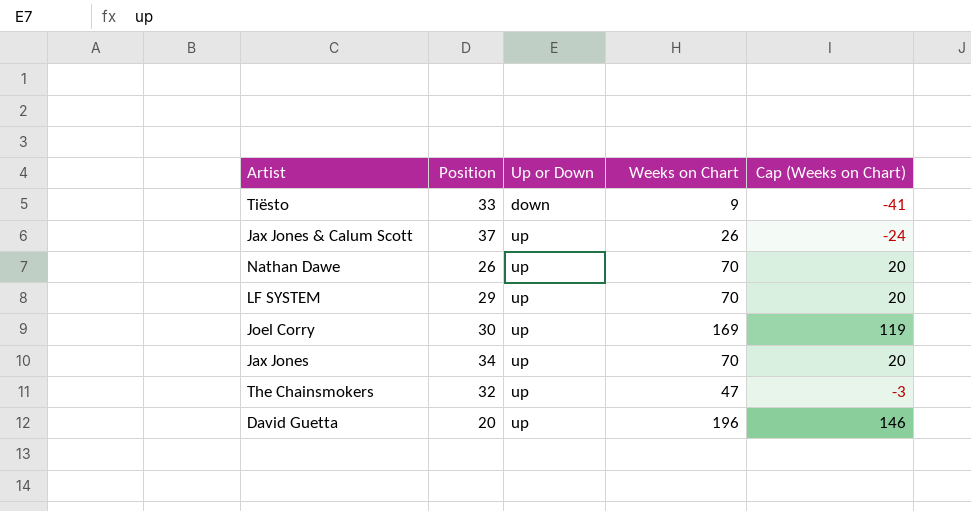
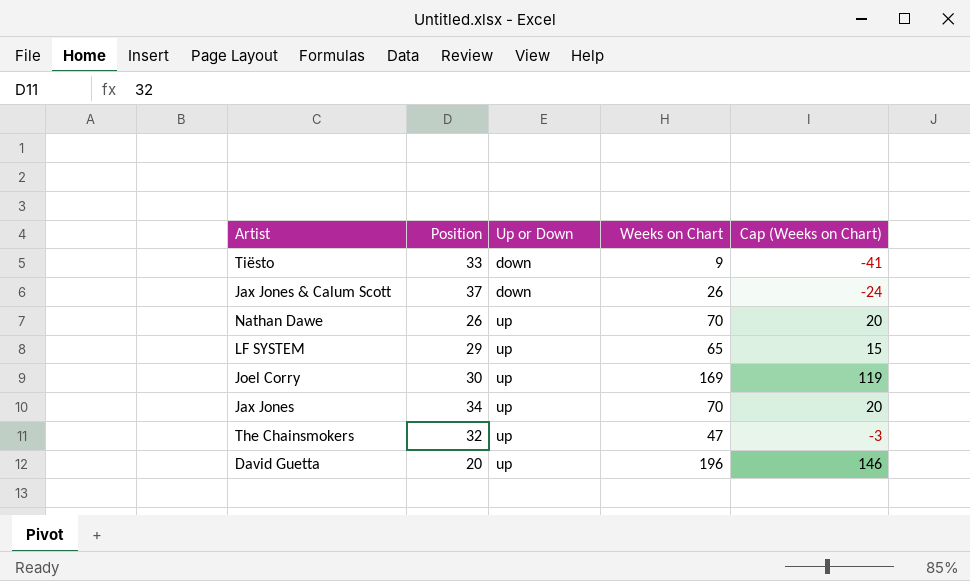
Jax Jones & Calum Scott | Up or Down: up -> down
LF SYSTEM | Weeks on Chart: 70 -> 65
LF SYSTEM | Cap (Weeks on Chart): 20 -> 15

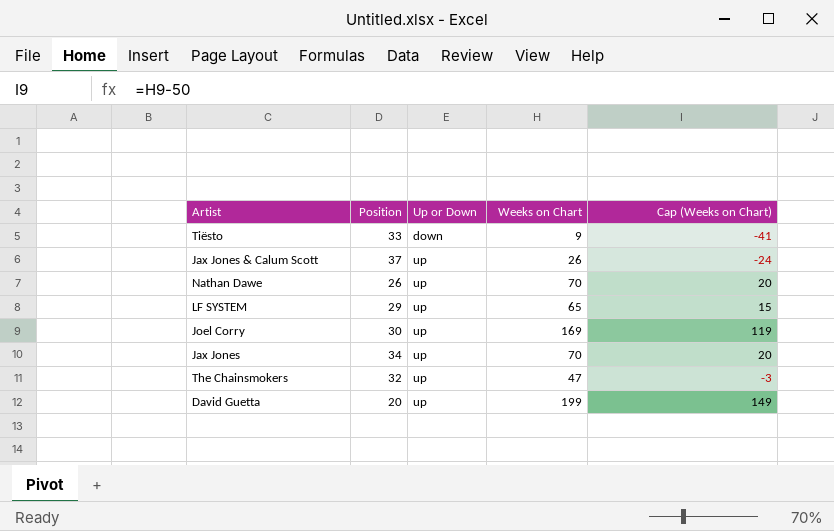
Jax Jones & Calum Scott | Up or Down: down -> up
David Guetta | Weeks on Chart: 196 -> 199
David Guetta | Cap (Weeks on Chart): 146 -> 149

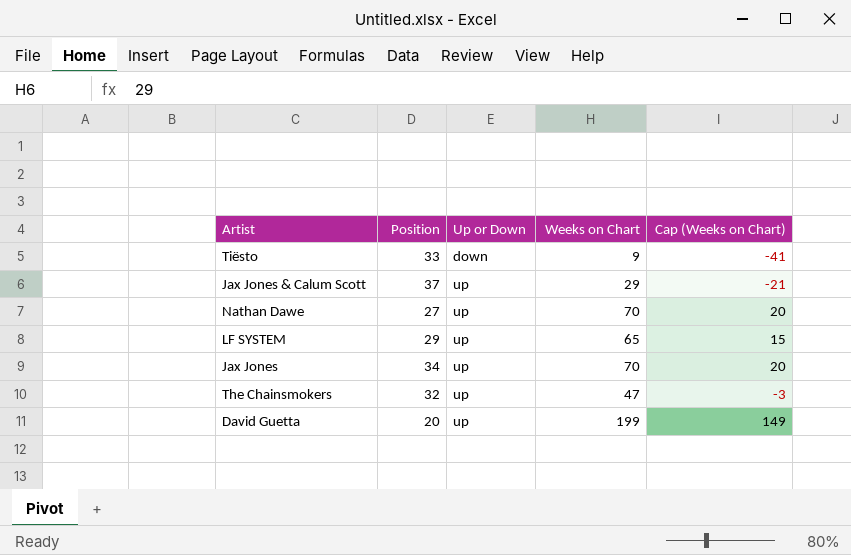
row Joel Corry: 30 | up | 169 | 119 -> none
Jax Jones & Calum Scott | Weeks on Chart: 26 -> 29
Jax Jones & Calum Scott | Cap (Weeks on Chart): -24 -> -21
Nathan Dawe | Position: 26 -> 27

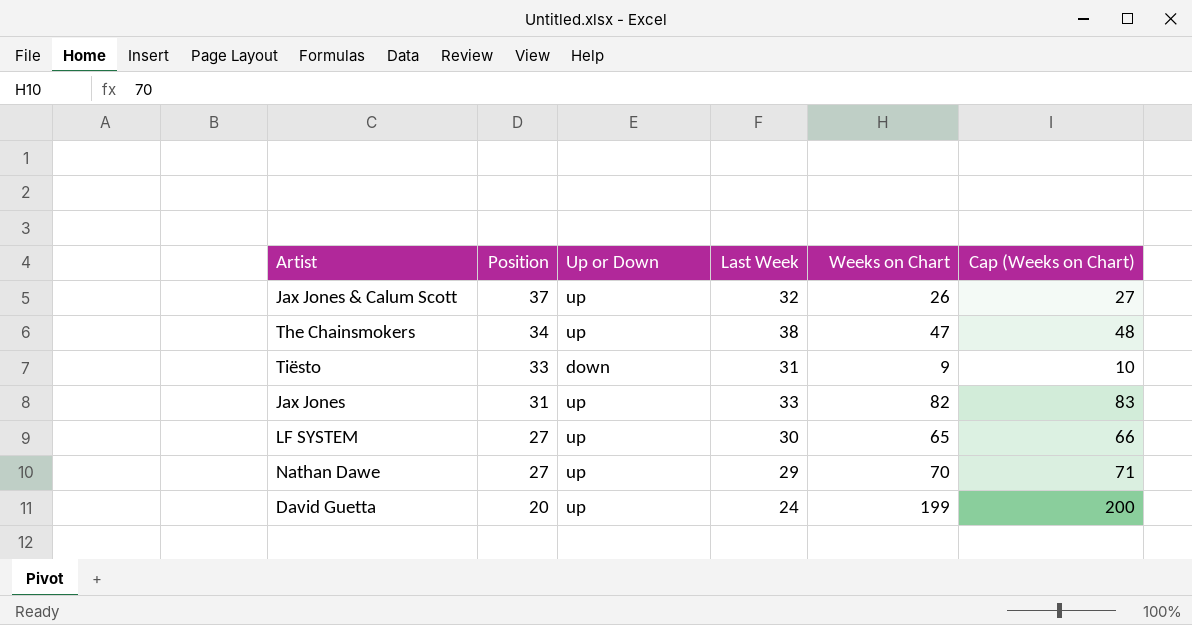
row order: Up or Down ascending -> Position descending
column Last Week | position: none -> 4
column Cap (Weeks on Chart) | formula: [Weeks on Chart] - 50 -> [Weeks on Chart] + 1
Jax Jones & Calum Scott | Weeks on Chart: 29 -> 26
The Chainsmokers | Position: 32 -> 34
Jax Jones | Position: 34 -> 31
Jax Jones | Weeks on Chart: 70 -> 82
LF SYSTEM | Position: 29 -> 27

